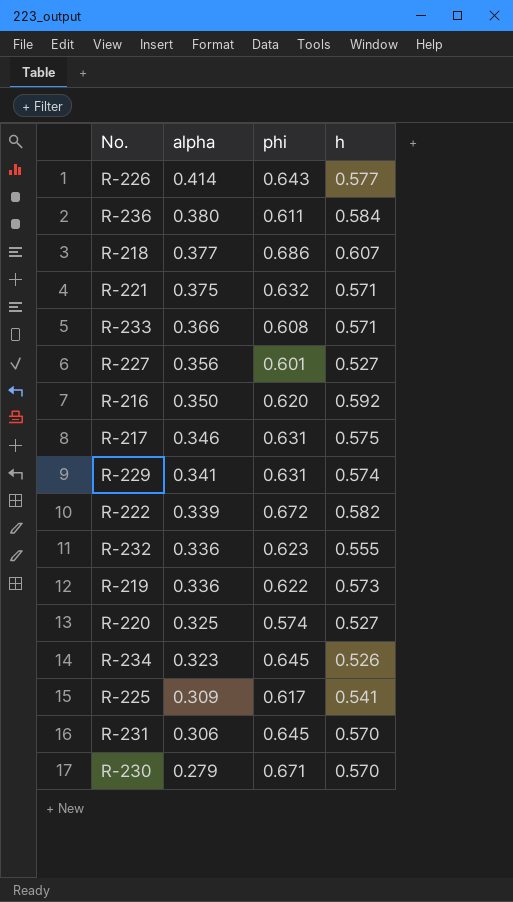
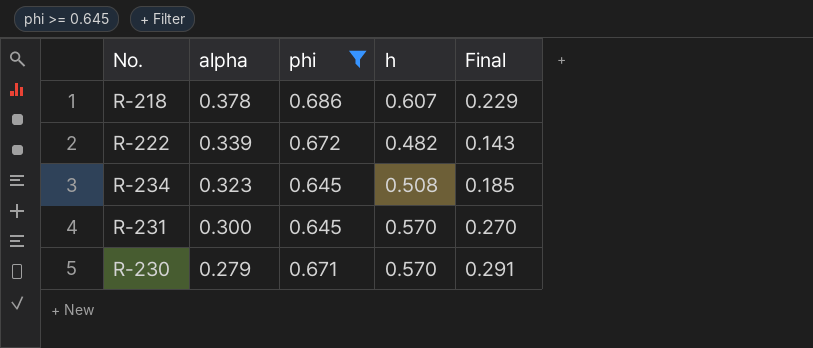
filter: none -> phi >= 0.645
column Final | formula: none -> [h] - [alpha]
R-218 | alpha: 0.377 -> 0.378
R-222 | h: 0.582 -> 0.482
R-234 | h: 0.526 -> 0.508
R-231 | alpha: 0.306 -> 0.300

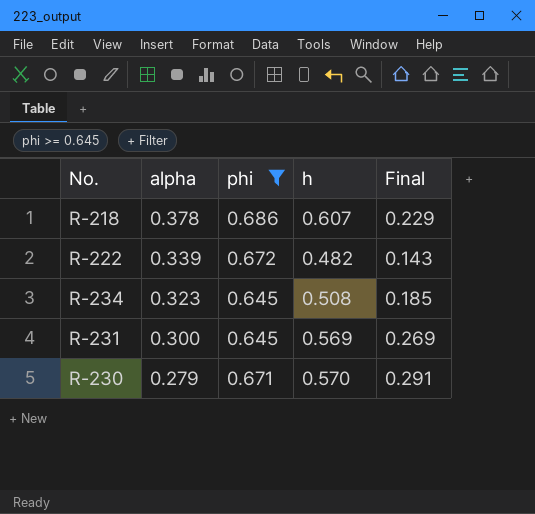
R-231 | h: 0.570 -> 0.569
R-231 | Final: 0.270 -> 0.269

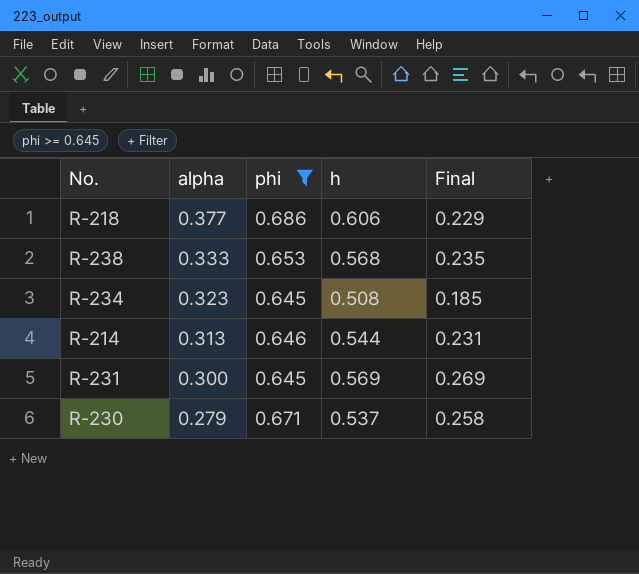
row R-222: 0.339 | 0.672 | 0.482 | 0.143 -> none
R-218 | alpha: 0.378 -> 0.377
R-218 | h: 0.607 -> 0.606
row R-238: none -> 0.333 | 0.653 | 0.568 | 0.235
row R-214: none -> 0.313 | 0.646 | 0.544 | 0.231
R-230 | h: 0.570 -> 0.537
R-230 | Final: 0.291 -> 0.258

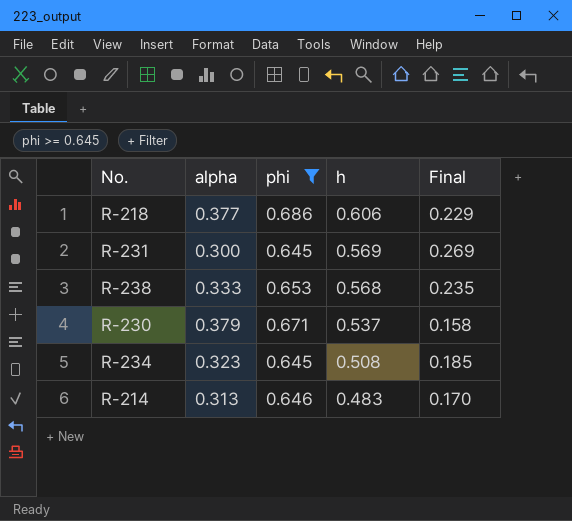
row order: alpha descending -> h descending
R-230 | alpha: 0.279 -> 0.379
R-230 | Final: 0.258 -> 0.158
R-214 | h: 0.544 -> 0.483
R-214 | Final: 0.231 -> 0.170

